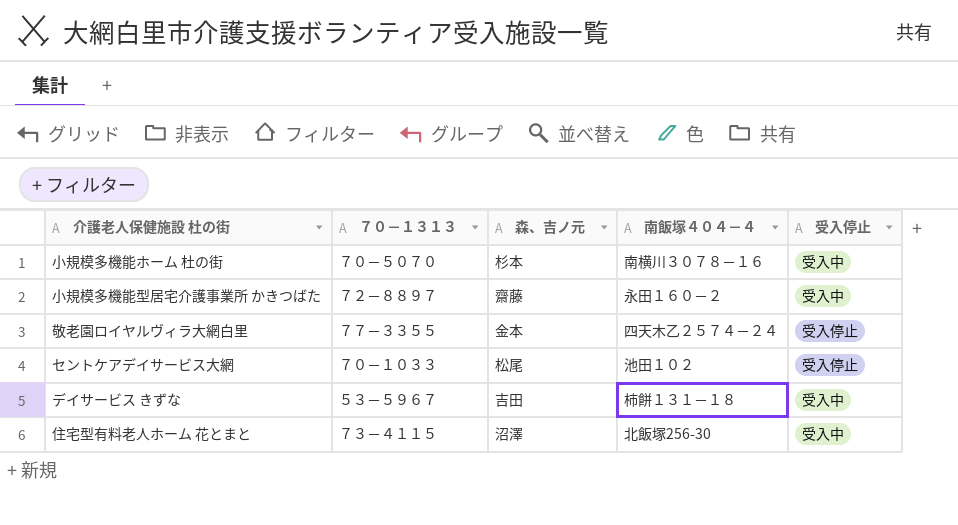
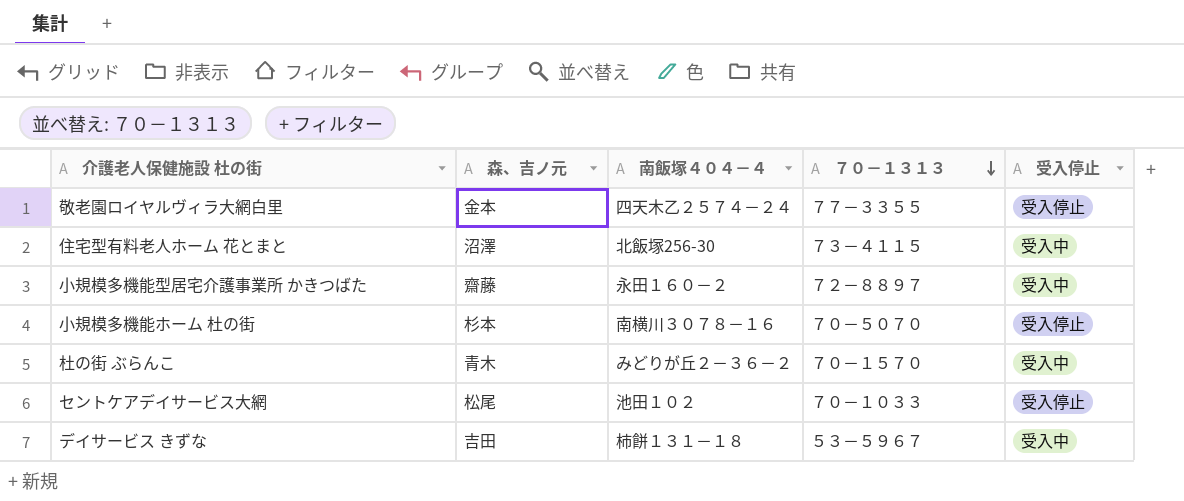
row order: none -> ７０－１３１３ descending
column ７０－１３１３ | position: 2 -> 4
小規模多機能ホーム 杜の街 | 受入停止: 受入中 -> 受入停止
row 杜の街 ぶらんこ: none -> 青木 | みどりが丘２－３６－２ | ７０－１５７０ | 受入中

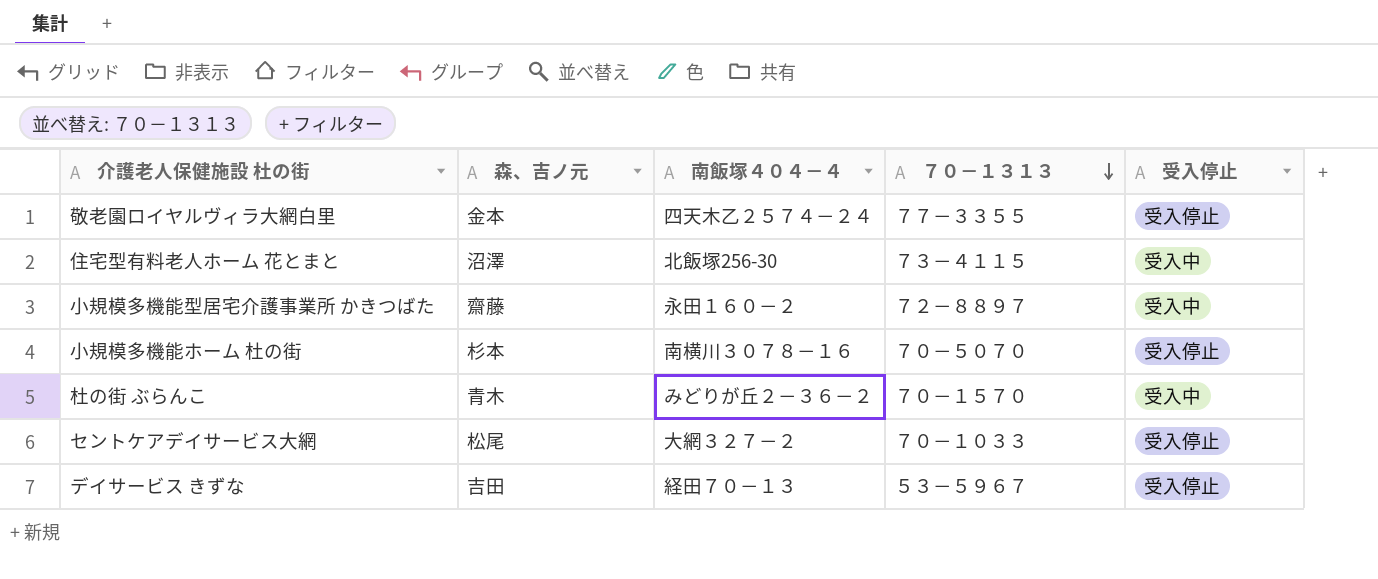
セントケアデイサービス大網 | 南飯塚４０４－４: 池田１０２ -> 大網３２７－２
デイサービス きずな | 南飯塚４０４－４: 柿餅１３１－１８ -> 経田７０－１３
デイサービス きずな | 受入停止: 受入中 -> 受入停止

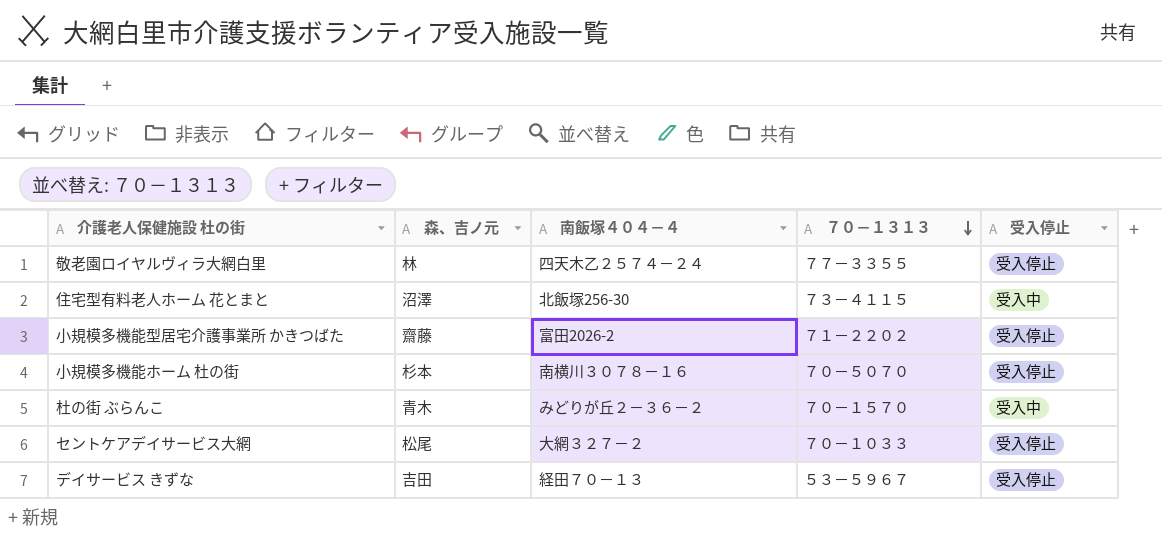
敬老園ロイヤルヴィラ大網白里 | 森、吉ノ元: 金本 -> 林
小規模多機能型居宅介護事業所 かきつばた | 南飯塚４０４－４: 永田１６０－２ -> 富田2026-2
小規模多機能型居宅介護事業所 かきつばた | ７０－１３１３: ７２－８８９７ -> ７１－２２０２
小規模多機能型居宅介護事業所 かきつばた | 受入停止: 受入中 -> 受入停止

